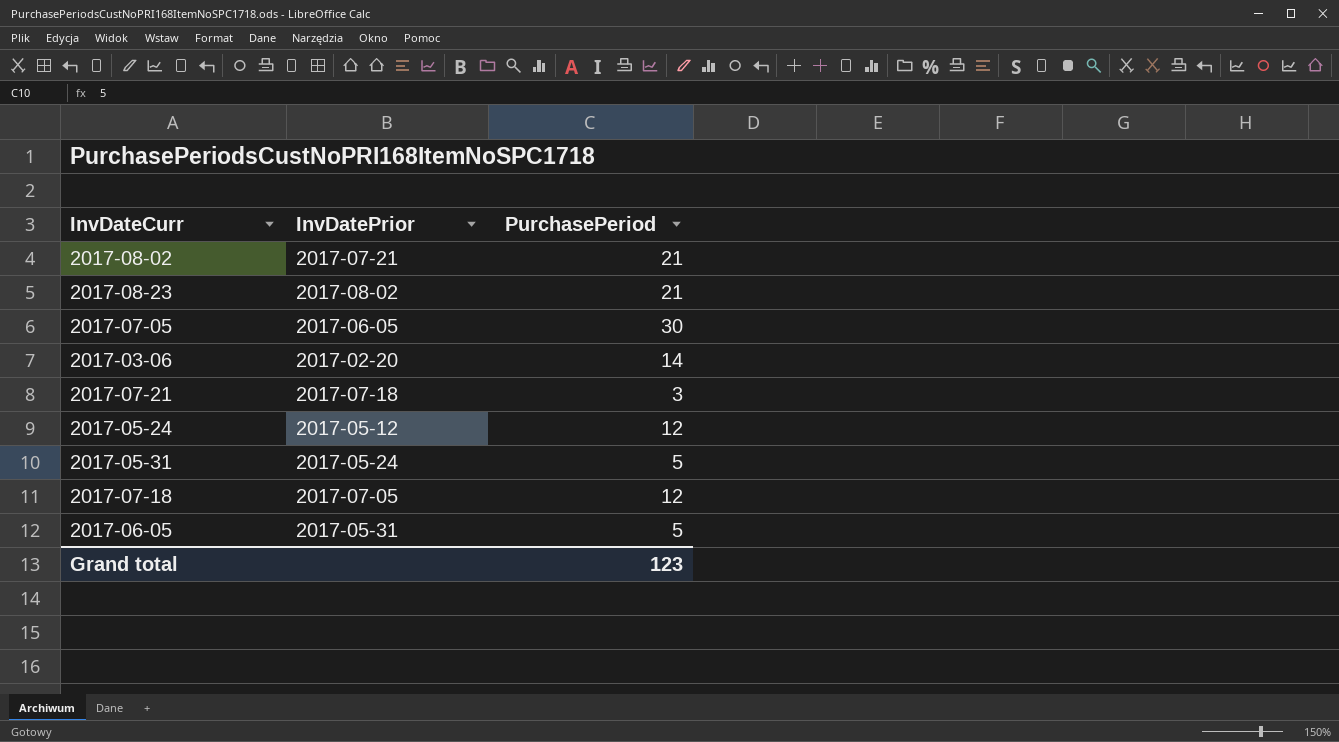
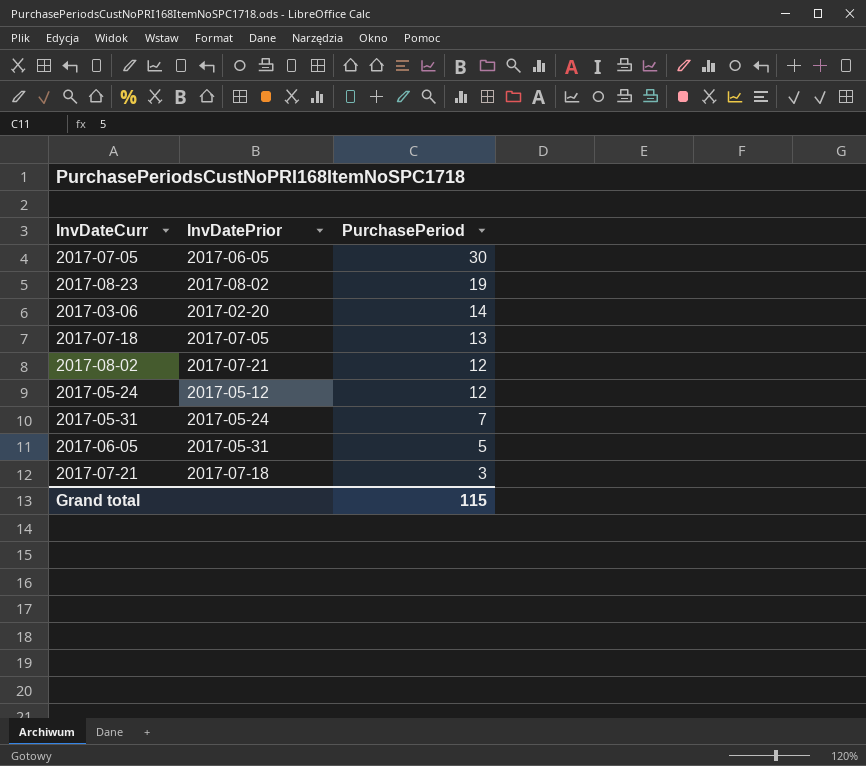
row order: none -> PurchasePeriod descending
2017-08-23 | PurchasePeriod: 21 -> 19
2017-07-18 | PurchasePeriod: 12 -> 13
2017-08-02 | PurchasePeriod: 21 -> 12
2017-05-31 | PurchasePeriod: 5 -> 7
Grand total | PurchasePeriod: 123 -> 115

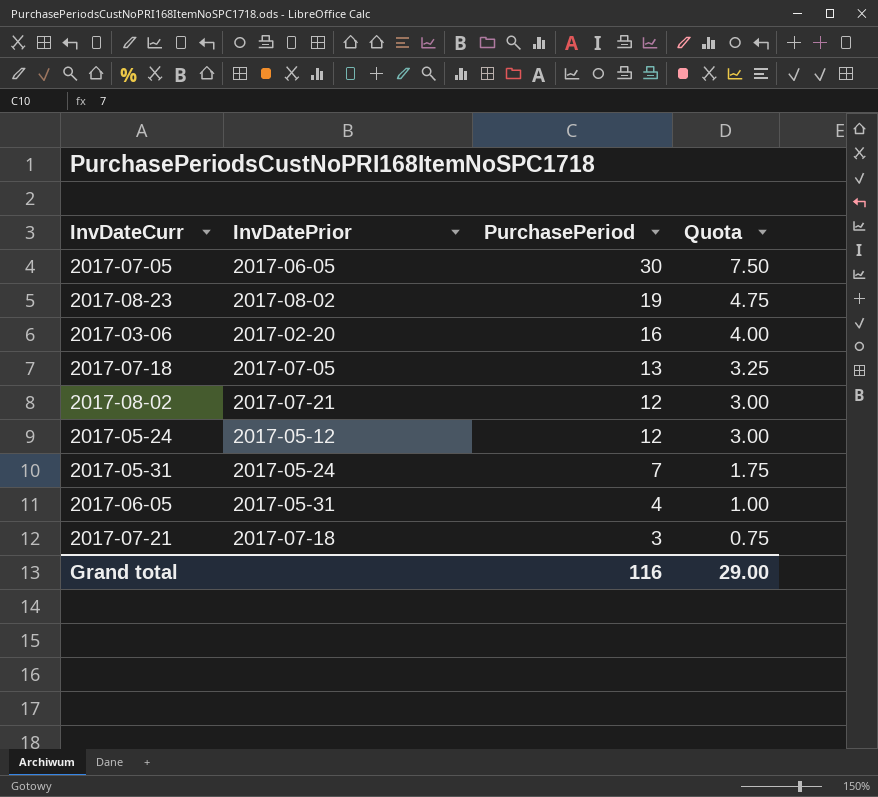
column Quota | formula: none -> [PurchasePeriod] * 0.25
2017-03-06 | PurchasePeriod: 14 -> 16
2017-06-05 | PurchasePeriod: 5 -> 4
Grand total | PurchasePeriod: 115 -> 116

